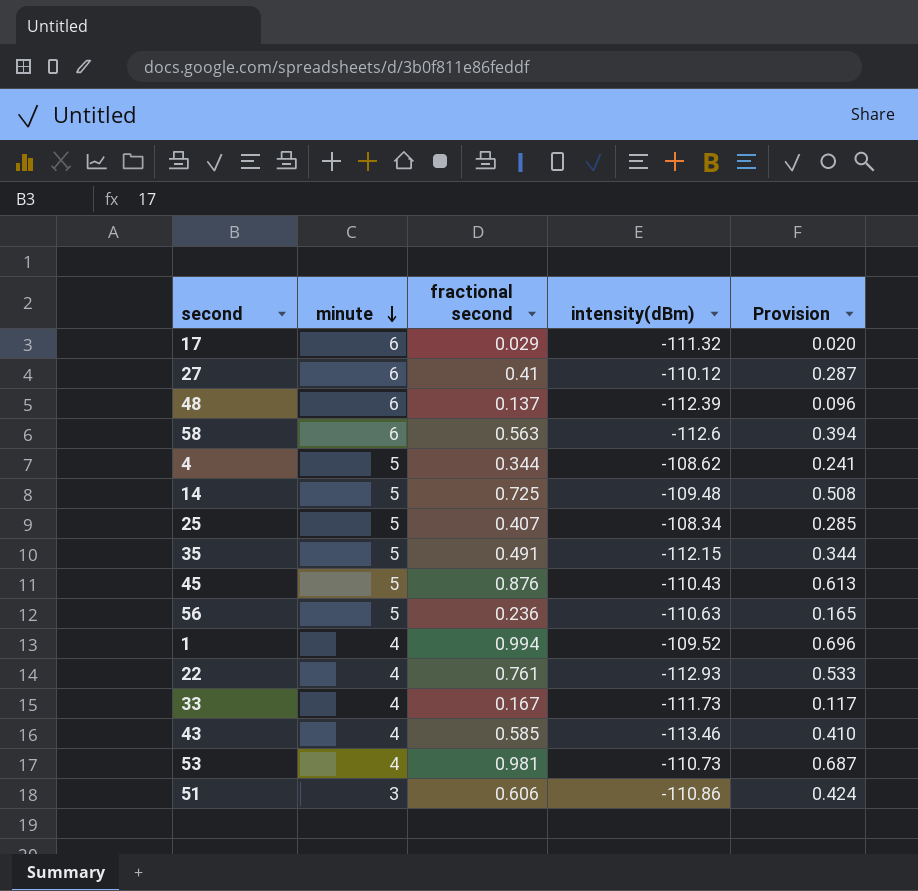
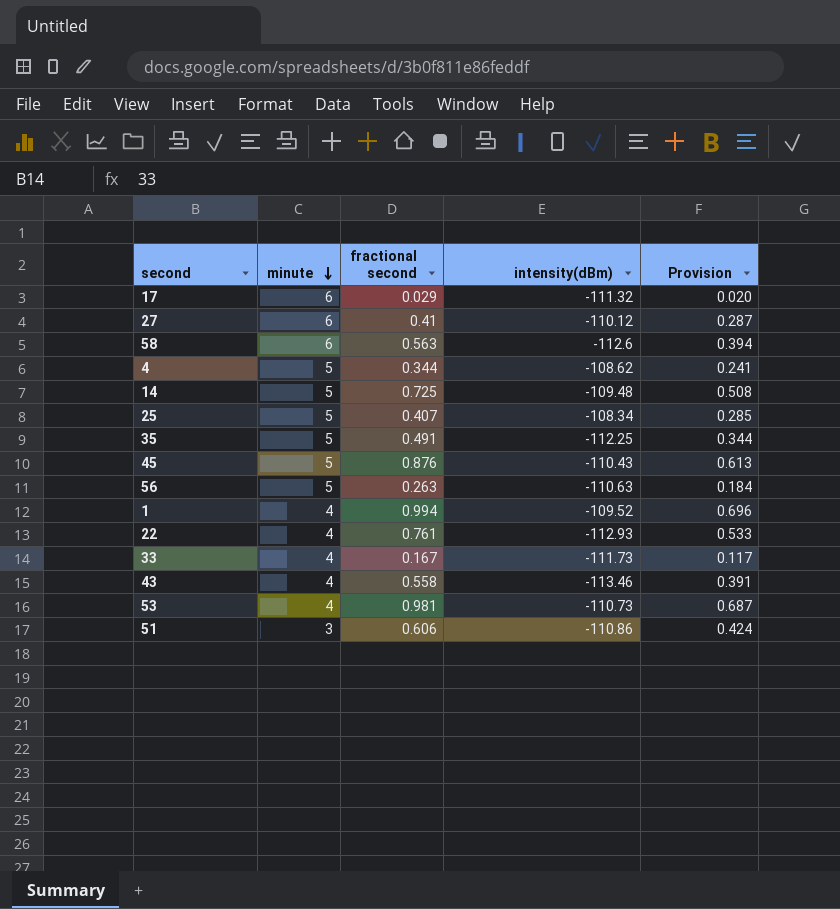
row 48: 6 | 0.137 | -112.39 | 0.096 -> none
35 | intensity(dBm): -112.15 -> -112.25
56 | fractional second: 0.236 -> 0.263
56 | Provision: 0.165 -> 0.184
43 | fractional second: 0.585 -> 0.558
43 | Provision: 0.410 -> 0.391

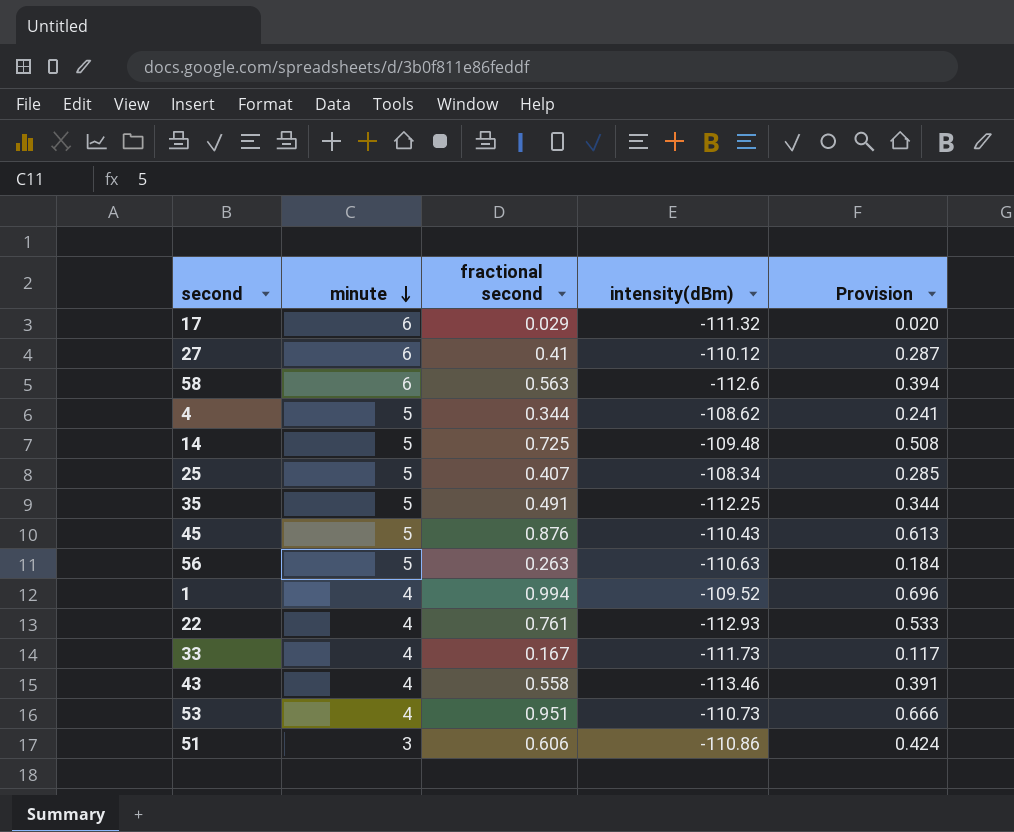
53 | fractional second: 0.981 -> 0.951
53 | Provision: 0.687 -> 0.666

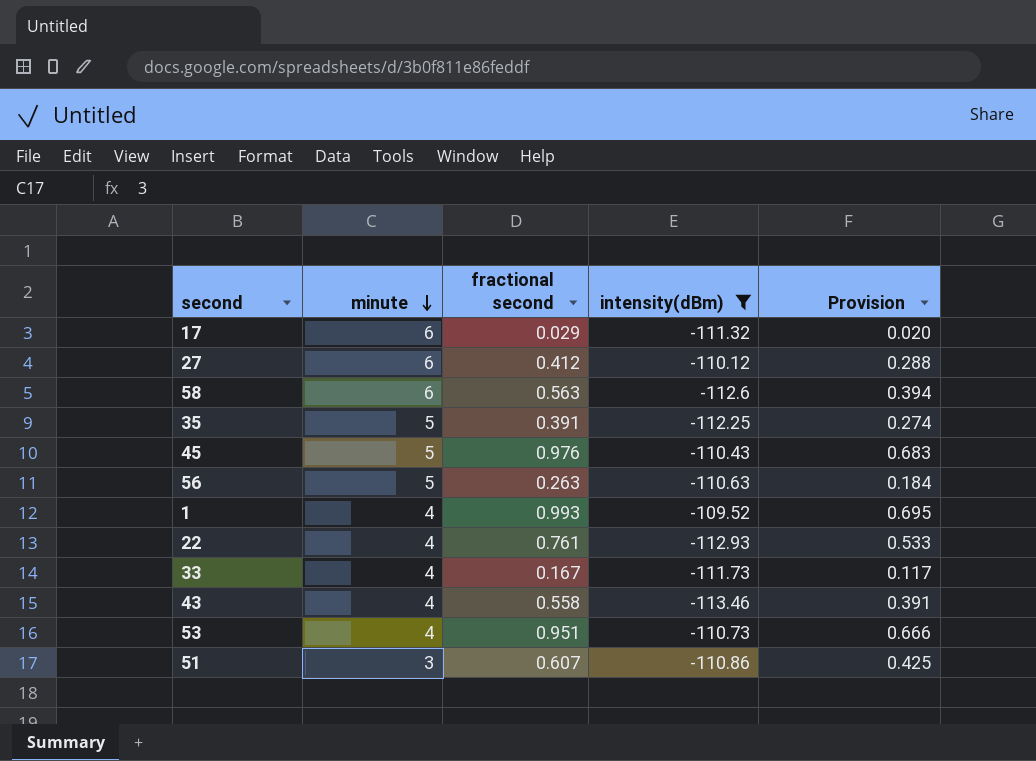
filter: none -> intensity(dBm) <= -109.52
27 | fractional second: 0.41 -> 0.412
27 | Provision: 0.287 -> 0.288
35 | fractional second: 0.491 -> 0.391
35 | Provision: 0.344 -> 0.274
45 | fractional second: 0.876 -> 0.976
45 | Provision: 0.613 -> 0.683
1 | fractional second: 0.994 -> 0.993
1 | Provision: 0.696 -> 0.695
51 | fractional second: 0.606 -> 0.607
51 | Provision: 0.424 -> 0.425

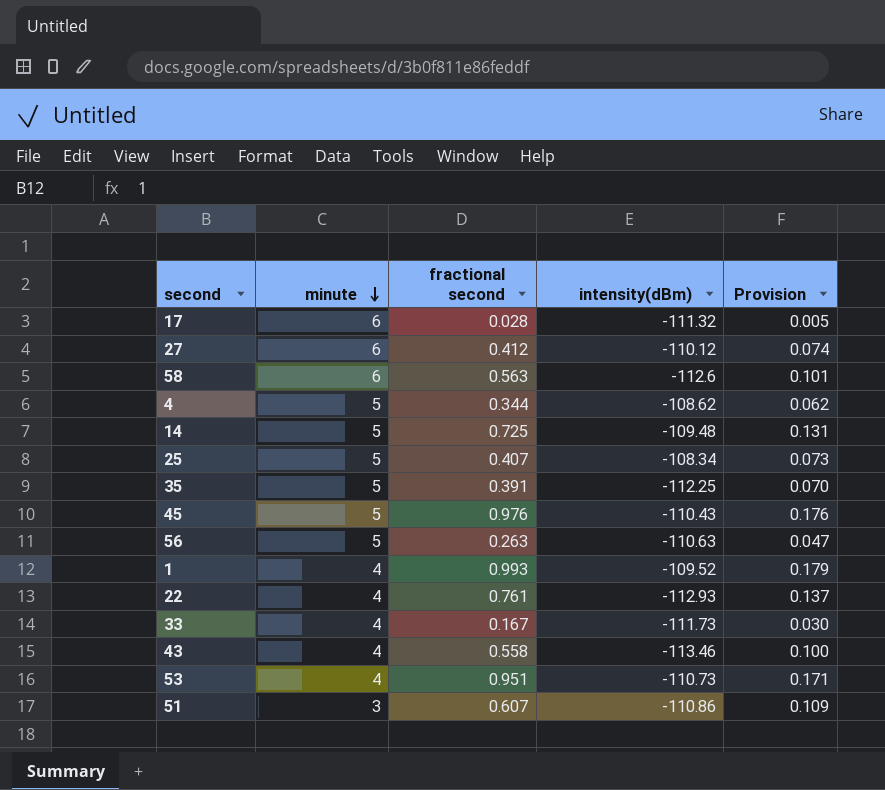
filter: intensity(dBm) <= -109.52 -> none
column Provision | formula: [fractional second] * 0.7 -> [fractional second] * 0.18
17 | fractional second: 0.029 -> 0.028

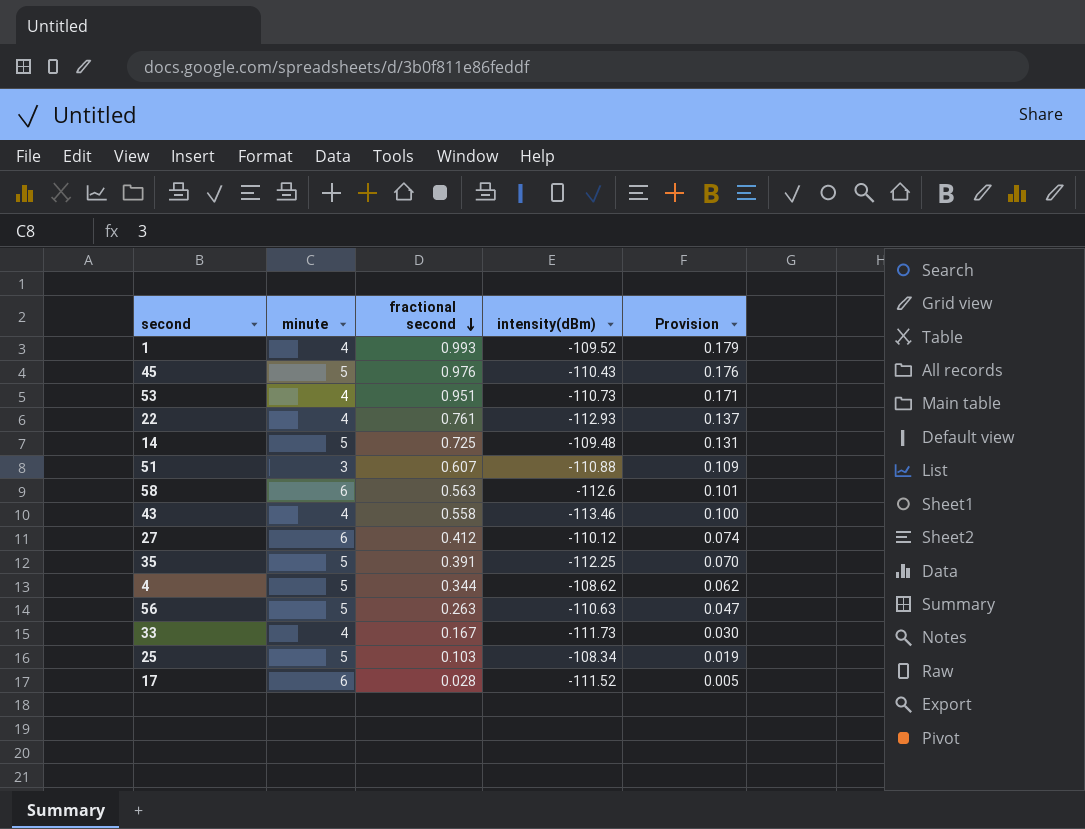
row order: minute descending -> fractional second descending
51 | intensity(dBm): -110.86 -> -110.88
25 | fractional second: 0.407 -> 0.103
25 | Provision: 0.073 -> 0.019
17 | intensity(dBm): -111.32 -> -111.52

